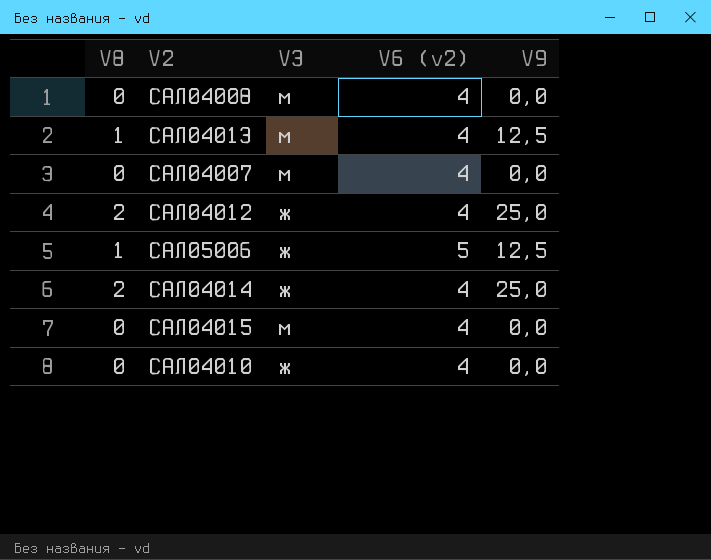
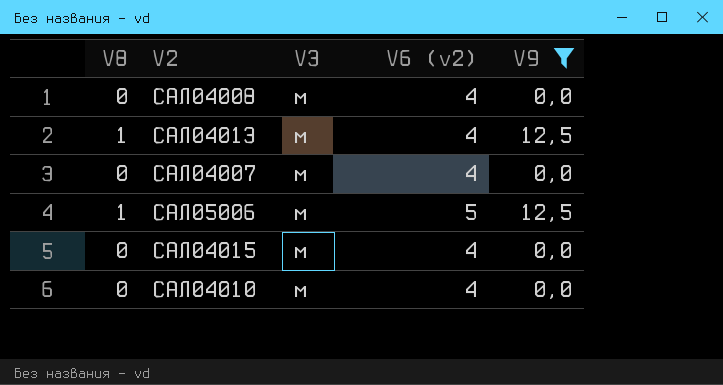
filter: none -> V9 != 25,0
САЛ05006 | V3: ж -> м
САЛ04010 | V3: ж -> м

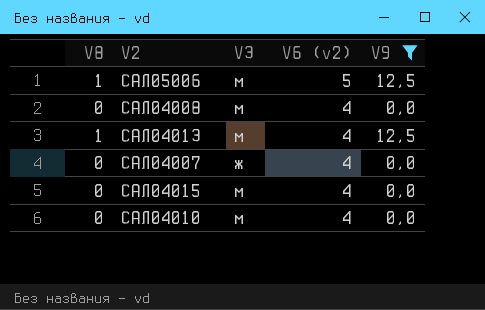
row order: none -> V6 (v2) descending
САЛ04007 | V3: м -> ж

